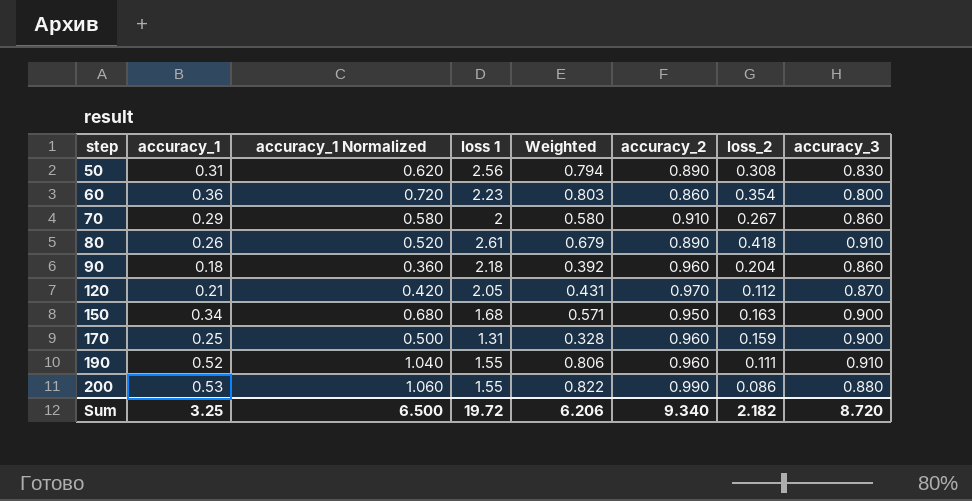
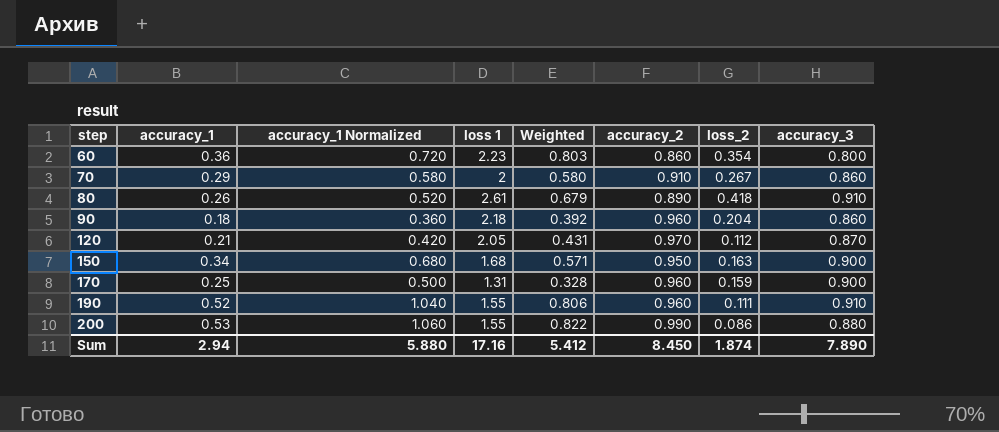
row 50: 0.31 | 0.620 | 2.56 | 0.794 | 0.890 | 0.308 | 0.830 -> none
Sum | accuracy_1: 3.25 -> 2.94
Sum | accuracy_1 Normalized: 6.500 -> 5.880
Sum | loss 1: 19.72 -> 17.16
Sum | Weighted: 6.206 -> 5.412
Sum | accuracy_2: 9.340 -> 8.450
Sum | loss_2: 2.182 -> 1.874
Sum | accuracy_3: 8.720 -> 7.890

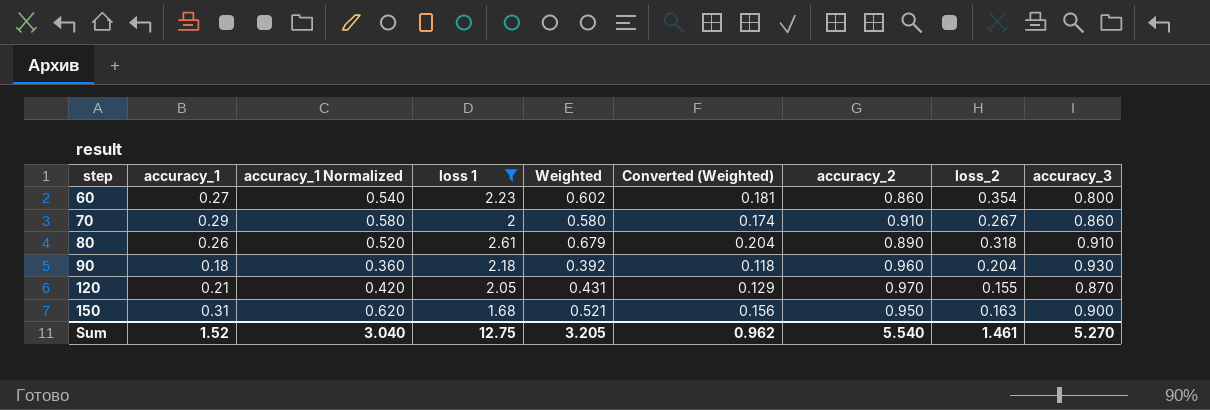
filter: none -> loss 1 >= 1.68
column Converted (Weighted) | formula: none -> [Weighted] * 0.3
60 | accuracy_1: 0.36 -> 0.27
60 | accuracy_1 Normalized: 0.720 -> 0.540
60 | Weighted: 0.803 -> 0.602
80 | loss_2: 0.418 -> 0.318
90 | accuracy_3: 0.860 -> 0.930
120 | loss_2: 0.112 -> 0.155
150 | accuracy_1: 0.34 -> 0.31
150 | accuracy_1 Normalized: 0.680 -> 0.620
150 | Weighted: 0.571 -> 0.521
Sum | accuracy_1: 2.94 -> 1.52
Sum | accuracy_1 Normalized: 5.880 -> 3.040
Sum | loss 1: 17.16 -> 12.75
Sum | Weighted: 5.412 -> 3.205
Sum | accuracy_2: 8.450 -> 5.540
Sum | loss_2: 1.874 -> 1.461
Sum | accuracy_3: 7.890 -> 5.270

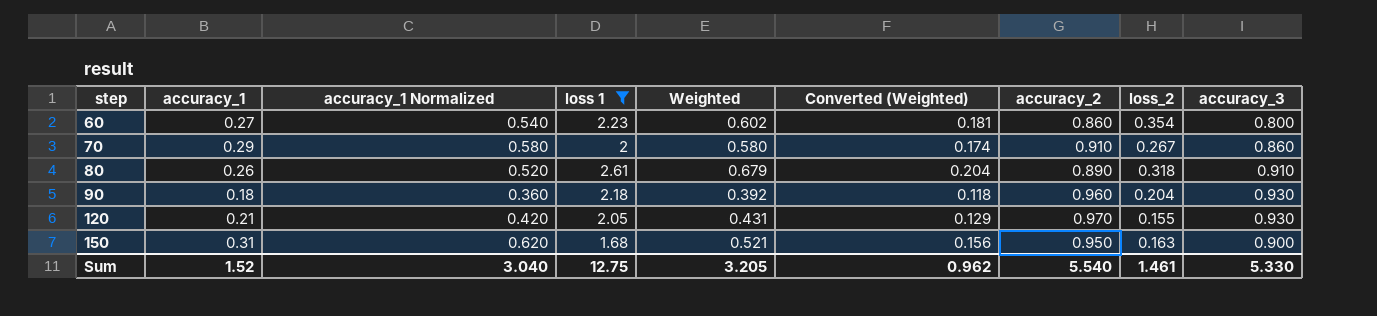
120 | accuracy_3: 0.870 -> 0.930
Sum | accuracy_3: 5.270 -> 5.330

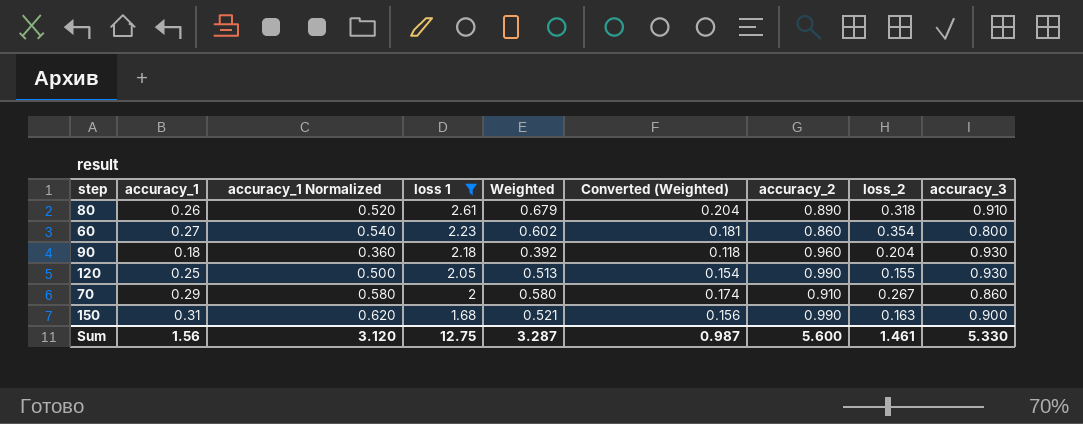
row order: step ascending -> loss 1 descending
120 | accuracy_1: 0.21 -> 0.25
120 | accuracy_1 Normalized: 0.420 -> 0.500
120 | Weighted: 0.431 -> 0.513
120 | Converted (Weighted): 0.129 -> 0.154
120 | accuracy_2: 0.970 -> 0.990
150 | accuracy_2: 0.950 -> 0.990
Sum | accuracy_1: 1.52 -> 1.56
Sum | accuracy_1 Normalized: 3.040 -> 3.120
Sum | Weighted: 3.205 -> 3.287
Sum | Converted (Weighted): 0.962 -> 0.987
Sum | accuracy_2: 5.540 -> 5.600

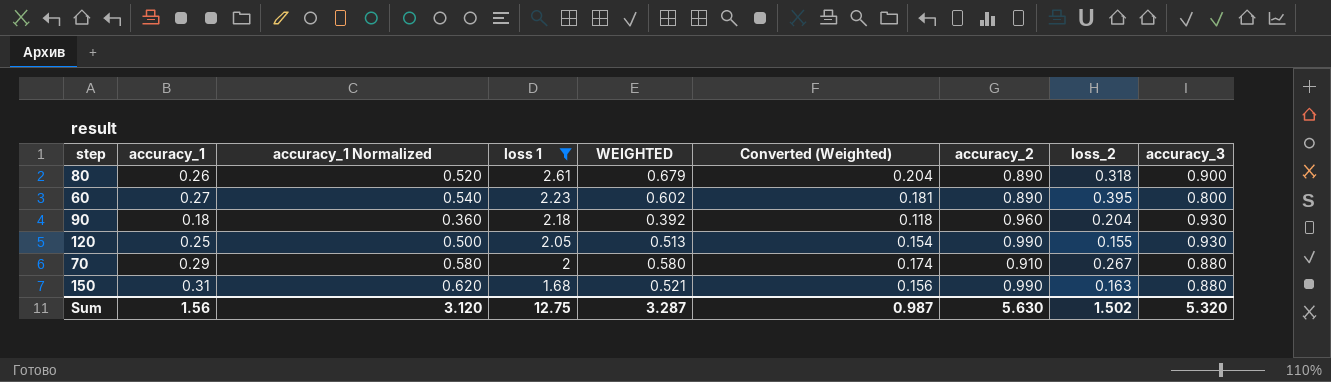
column name: Weighted -> WEIGHTED
80 | accuracy_3: 0.910 -> 0.900
60 | accuracy_2: 0.860 -> 0.890
60 | loss_2: 0.354 -> 0.395
70 | accuracy_3: 0.860 -> 0.880
150 | accuracy_3: 0.900 -> 0.880
Sum | accuracy_2: 5.600 -> 5.630
Sum | loss_2: 1.461 -> 1.502
Sum | accuracy_3: 5.330 -> 5.320

